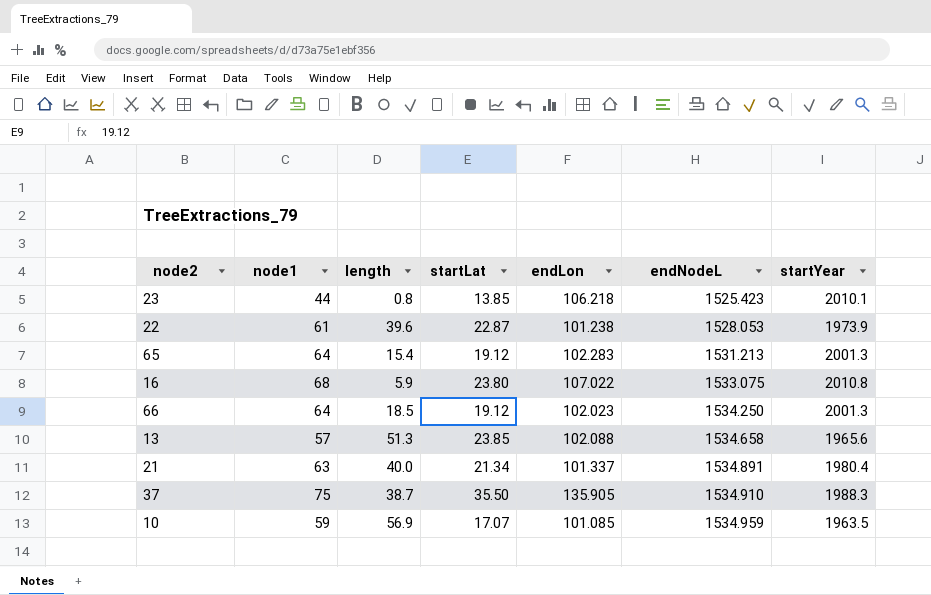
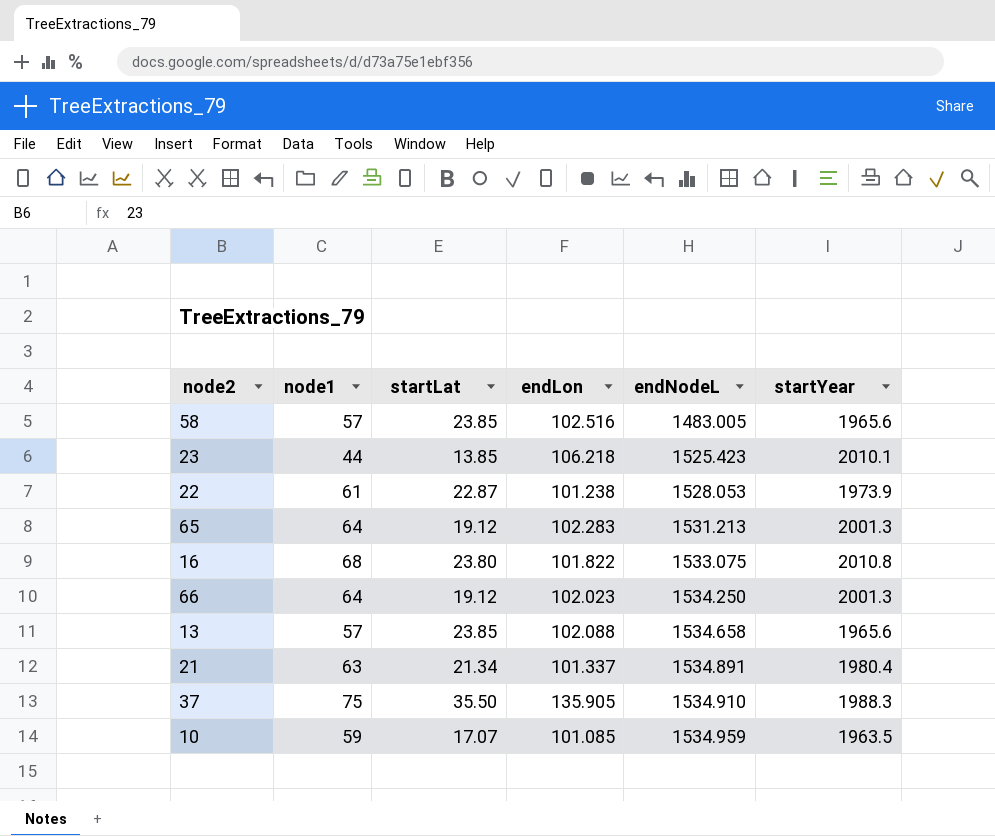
column length | position: 3 -> none
row 58: none -> 57 | 23.85 | 102.516 | 1483.005 | 1965.6
16 | endLon: 107.022 -> 101.822

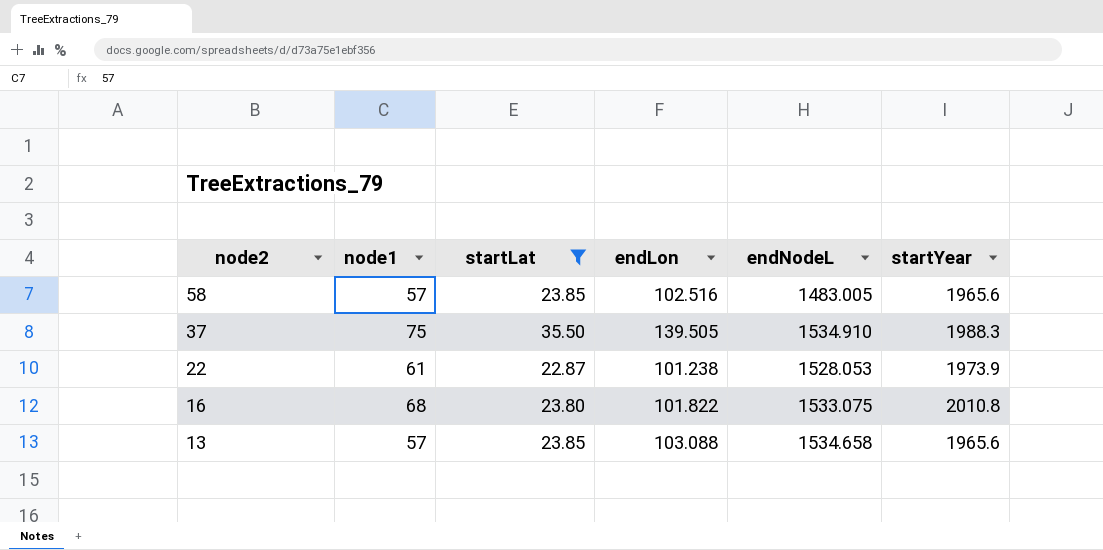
filter: none -> startLat >= 22.87
row order: endNodeL ascending -> node2 descending
37 | endLon: 135.905 -> 139.505
13 | endLon: 102.088 -> 103.088

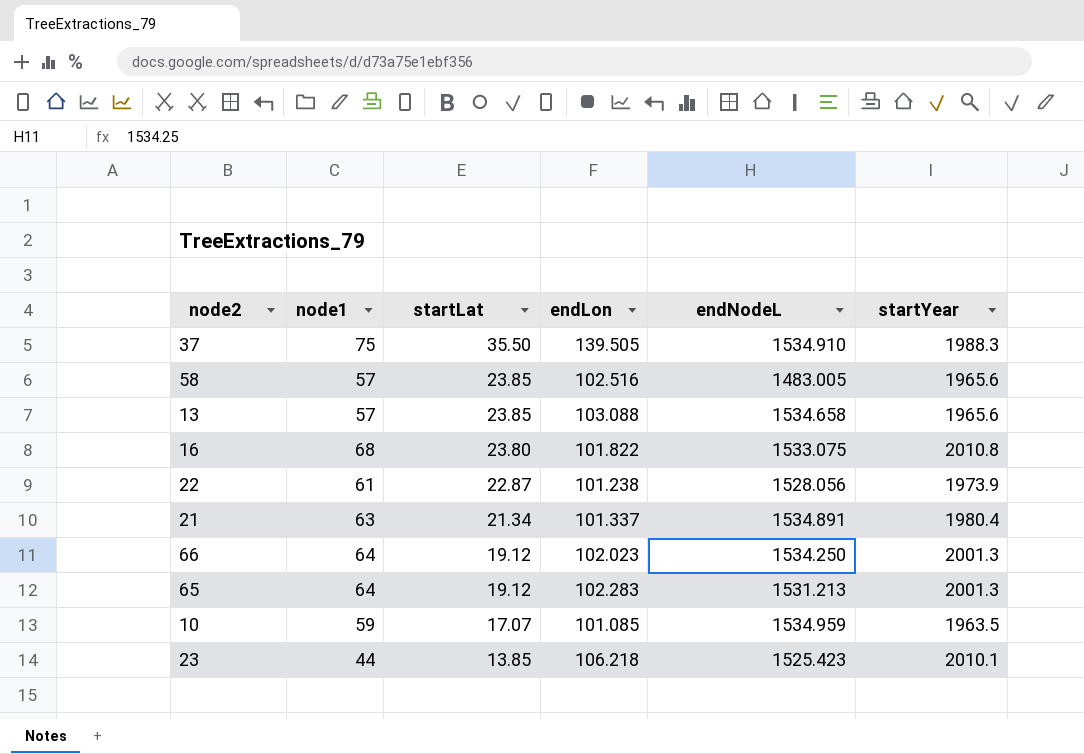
filter: startLat >= 22.87 -> none
row order: node2 descending -> startLat descending
22 | endNodeL: 1528.053 -> 1528.056

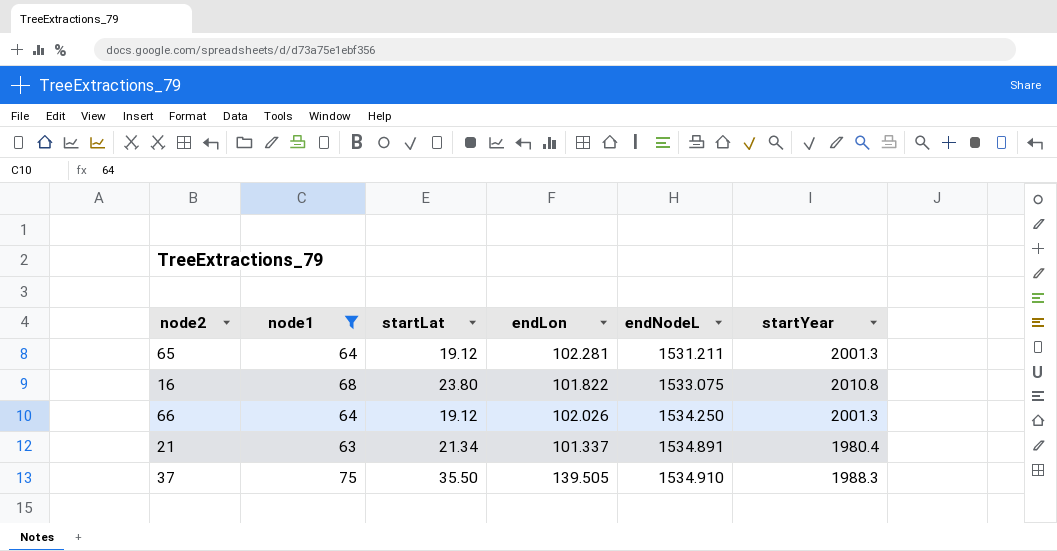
filter: none -> node1 >= 63
row order: startLat descending -> endNodeL ascending
65 | endLon: 102.283 -> 102.281
65 | endNodeL: 1531.213 -> 1531.211
66 | endLon: 102.023 -> 102.026

